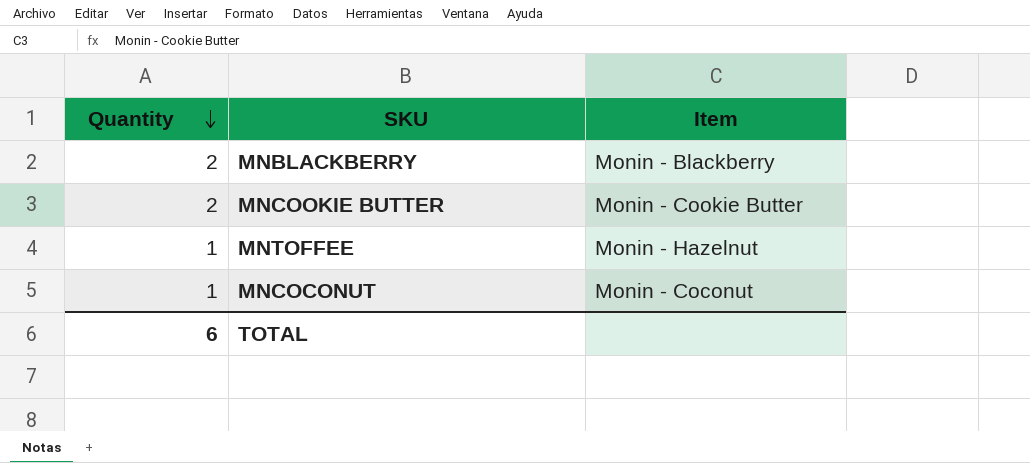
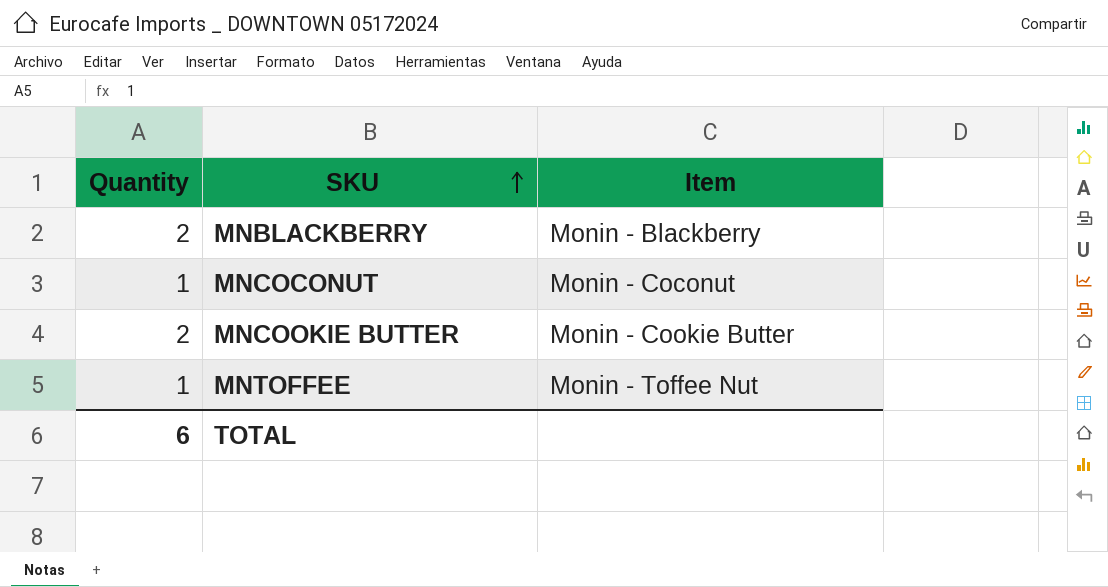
row order: Quantity descending -> SKU ascending
MNTOFFEE | Item: Monin - Hazelnut -> Monin - Toffee Nut

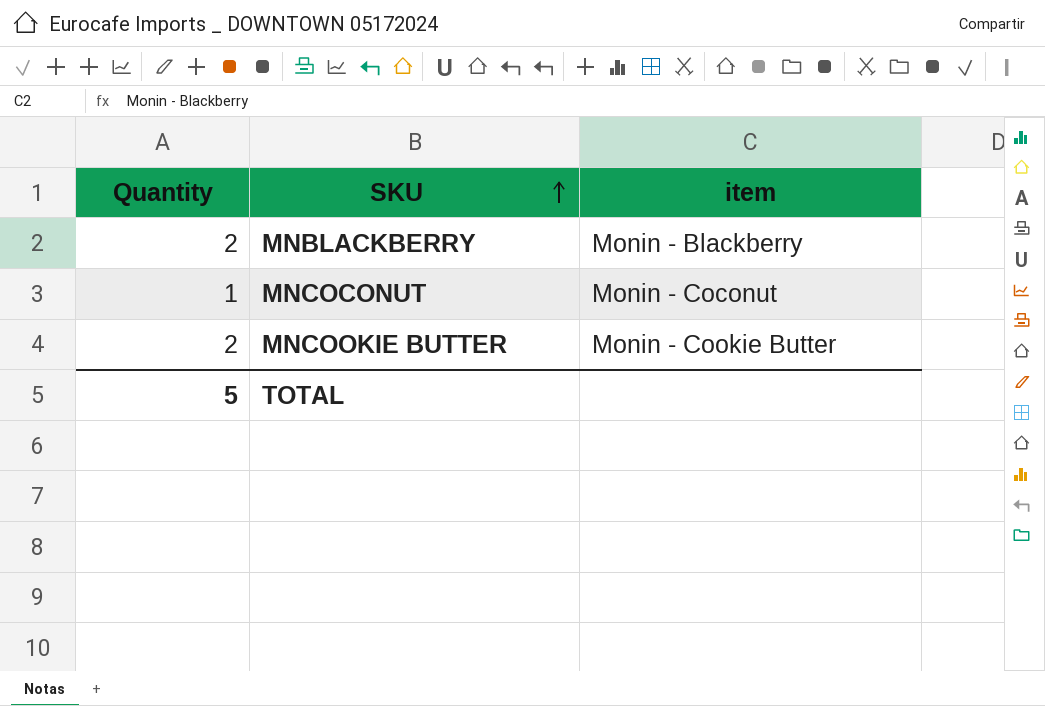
column name: Item -> item
row MNTOFFEE: 1 | Monin - Toffee Nut -> none
TOTAL | Quantity: 6 -> 5

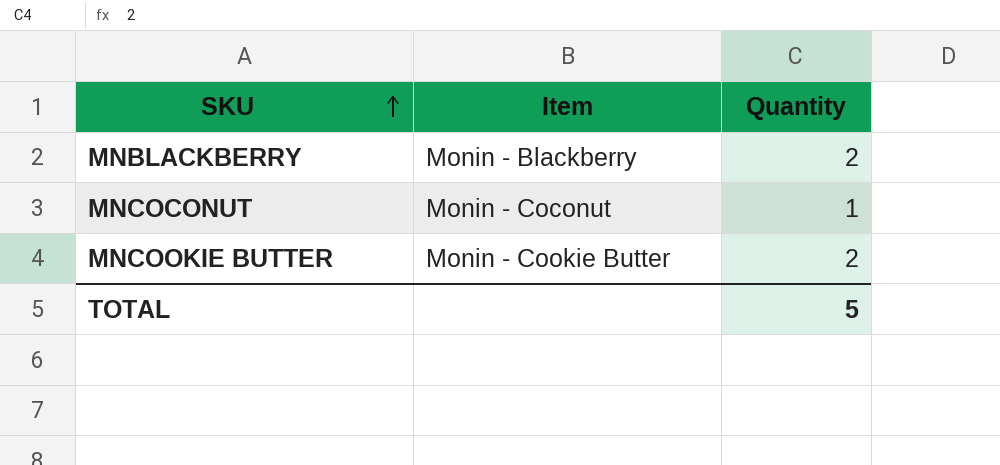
column name: item -> Item
column Quantity | position: 1 -> 3

